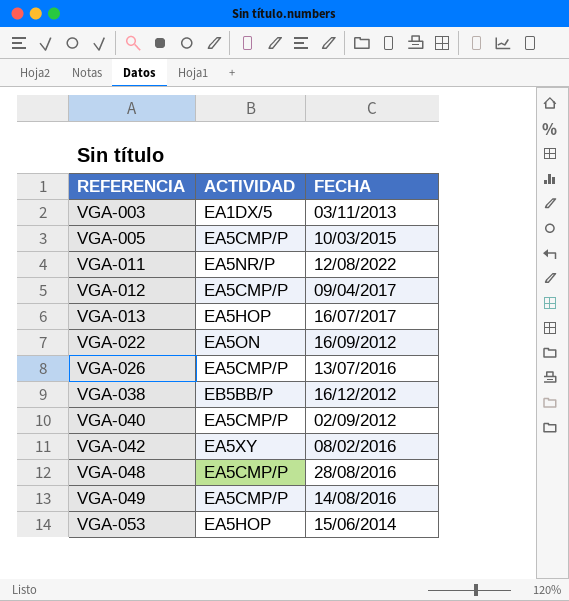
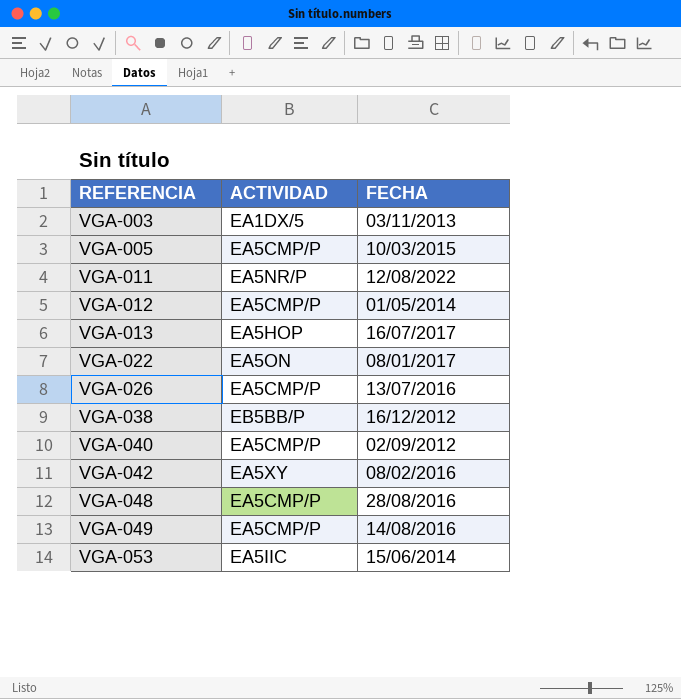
VGA-012 | FECHA: 09/04/2017 -> 01/05/2014
VGA-022 | FECHA: 16/09/2012 -> 08/01/2017
VGA-053 | ACTIVIDAD: EA5HOP -> EA5IIC

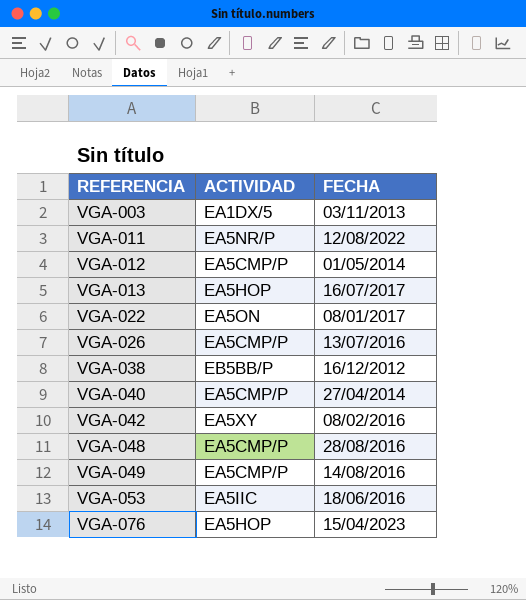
row VGA-005: EA5CMP/P | 10/03/2015 -> none
VGA-040 | FECHA: 02/09/2012 -> 27/04/2014
VGA-053 | FECHA: 15/06/2014 -> 18/06/2016
row VGA-076: none -> EA5HOP | 15/04/2023

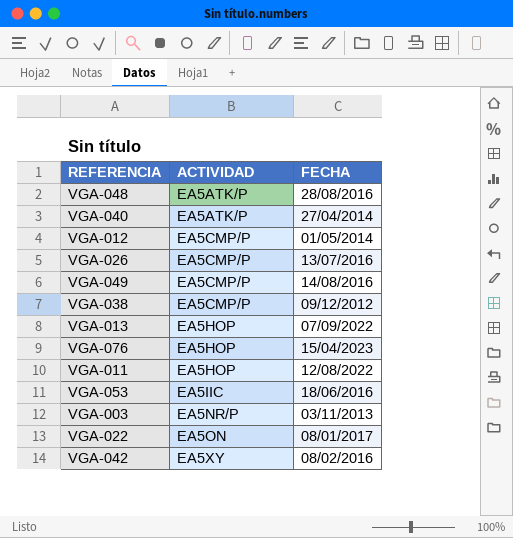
row order: REFERENCIA ascending -> ACTIVIDAD ascending
VGA-048 | ACTIVIDAD: EA5CMP/P -> EA5ATK/P
VGA-040 | ACTIVIDAD: EA5CMP/P -> EA5ATK/P
VGA-038 | ACTIVIDAD: EB5BB/P -> EA5CMP/P
VGA-038 | FECHA: 16/12/2012 -> 09/12/2012
VGA-013 | FECHA: 16/07/2017 -> 07/09/2022
VGA-011 | ACTIVIDAD: EA5NR/P -> EA5HOP
VGA-003 | ACTIVIDAD: EA1DX/5 -> EA5NR/P

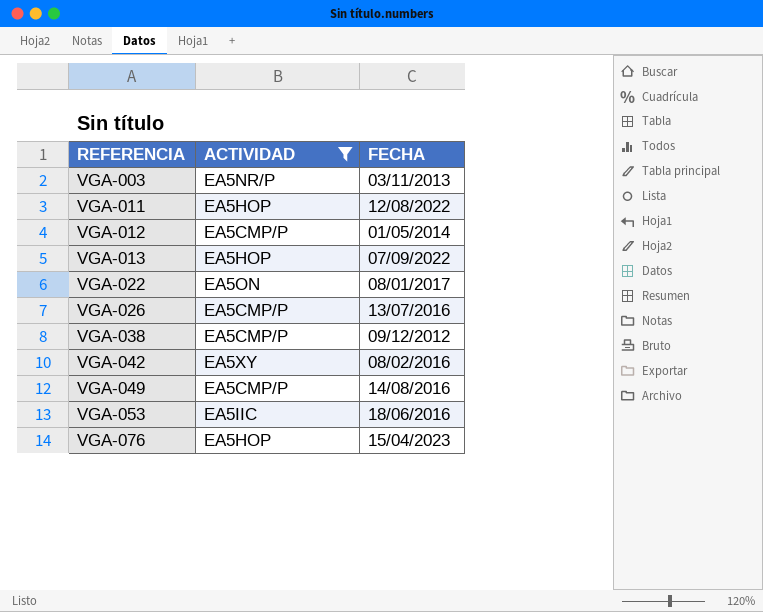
filter: none -> ACTIVIDAD != EA5ATK/P
row order: ACTIVIDAD ascending -> REFERENCIA ascending

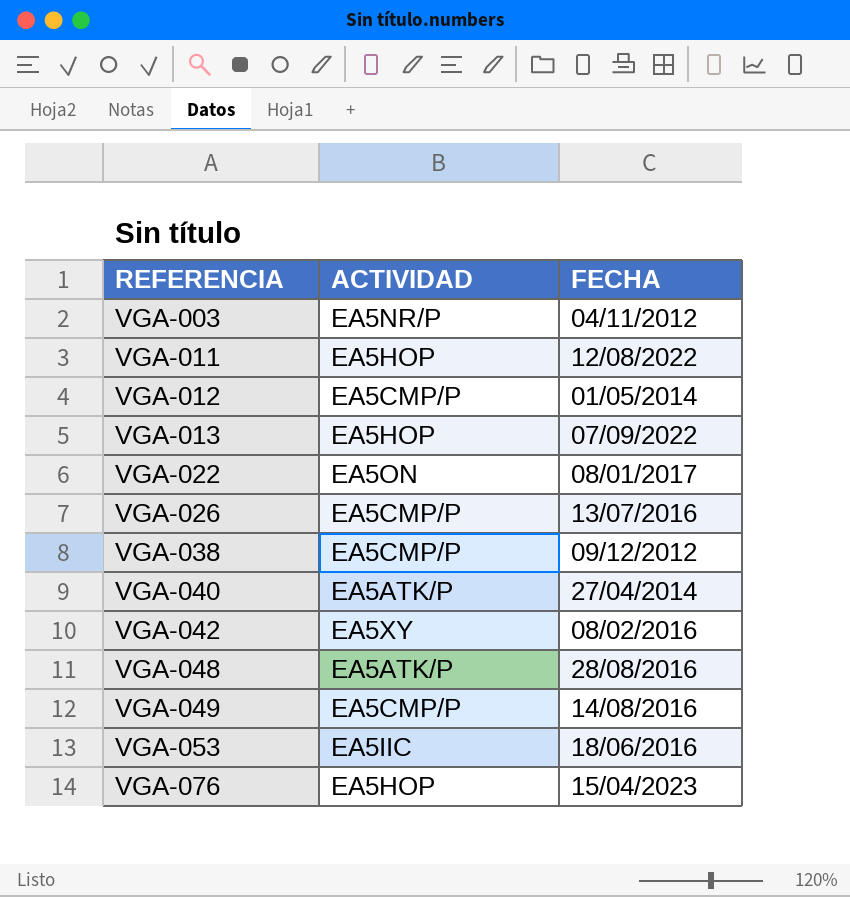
filter: ACTIVIDAD != EA5ATK/P -> none
VGA-003 | FECHA: 03/11/2013 -> 04/11/2012

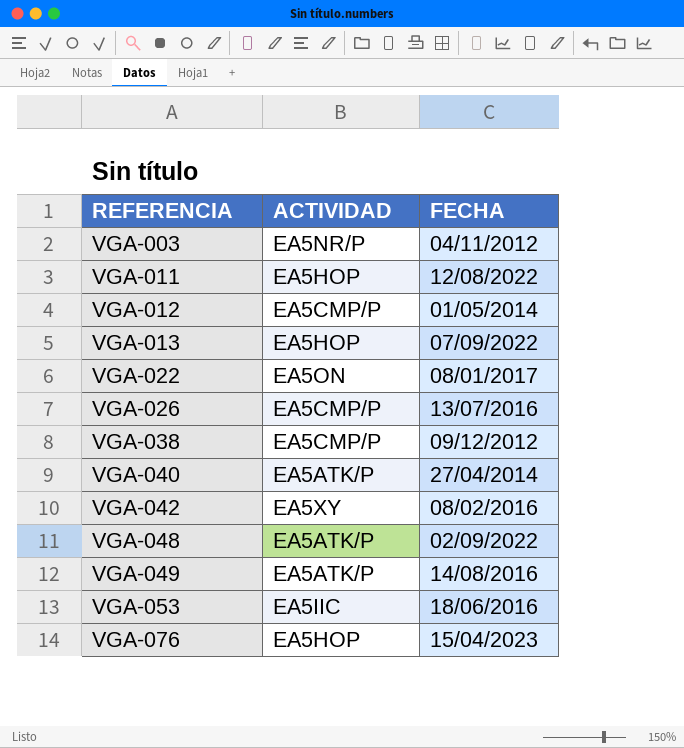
VGA-048 | FECHA: 28/08/2016 -> 02/09/2022
VGA-049 | ACTIVIDAD: EA5CMP/P -> EA5ATK/P

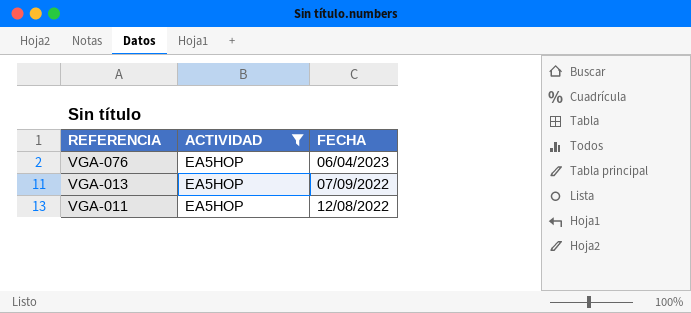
filter: none -> ACTIVIDAD = EA5HOP
row order: REFERENCIA ascending -> REFERENCIA descending
VGA-076 | FECHA: 15/04/2023 -> 06/04/2023

